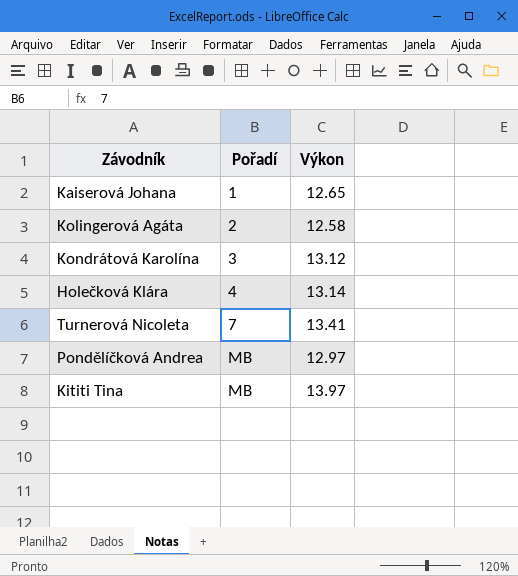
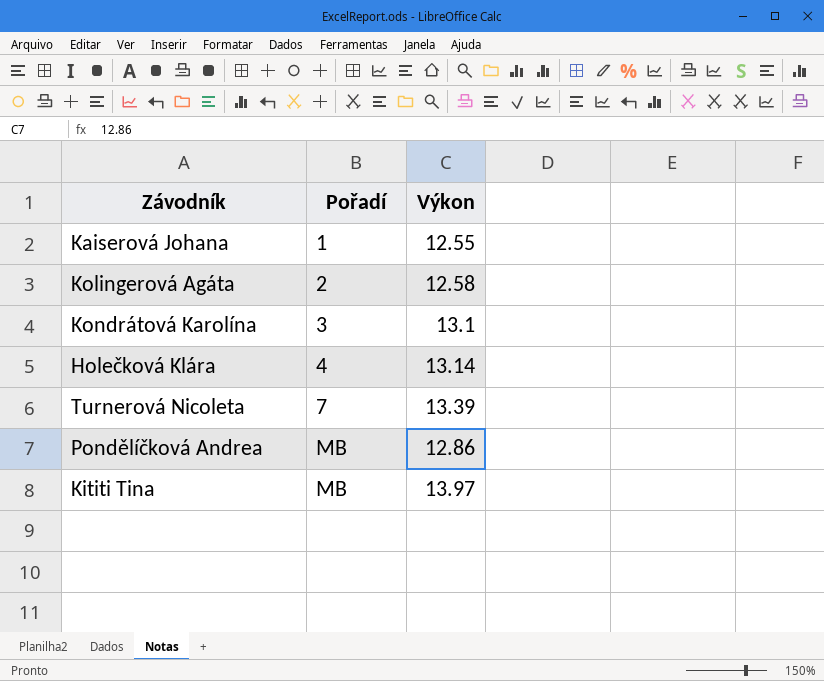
Kaiserová Johana | Výkon: 12.65 -> 12.55
Kondrátová Karolína | Výkon: 13.12 -> 13.1
Turnerová Nicoleta | Výkon: 13.41 -> 13.39
Pondělíčková Andrea | Výkon: 12.97 -> 12.86

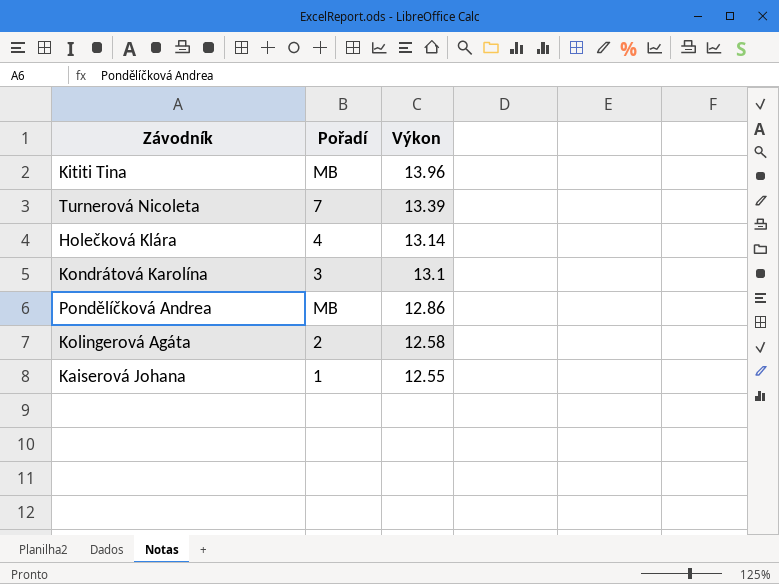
row order: Pořadí ascending -> Výkon descending
Kititi Tina | Výkon: 13.97 -> 13.96

